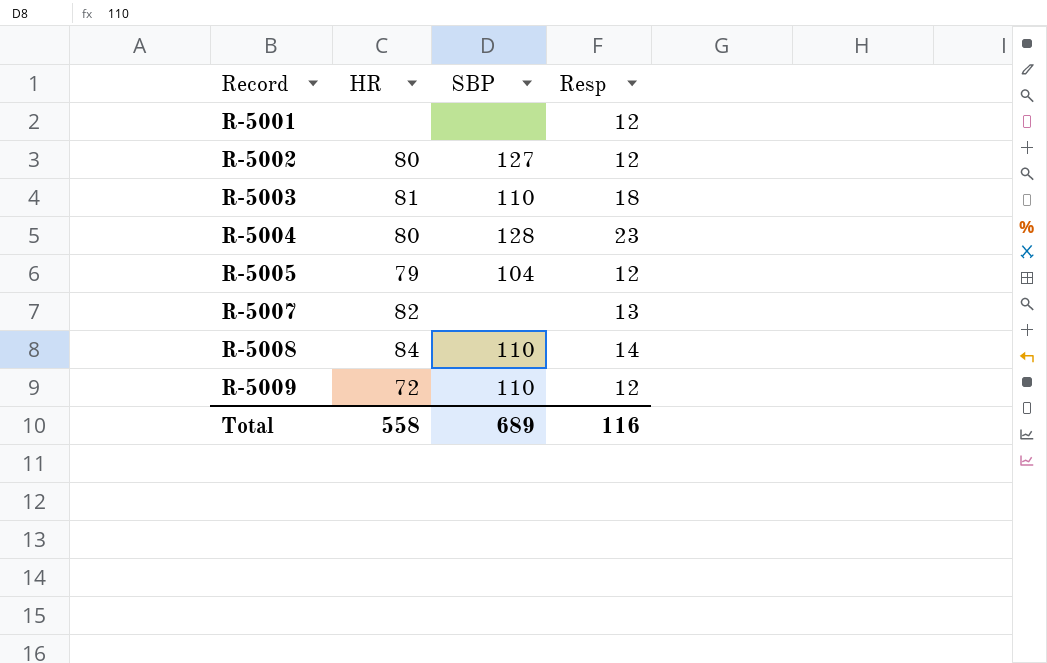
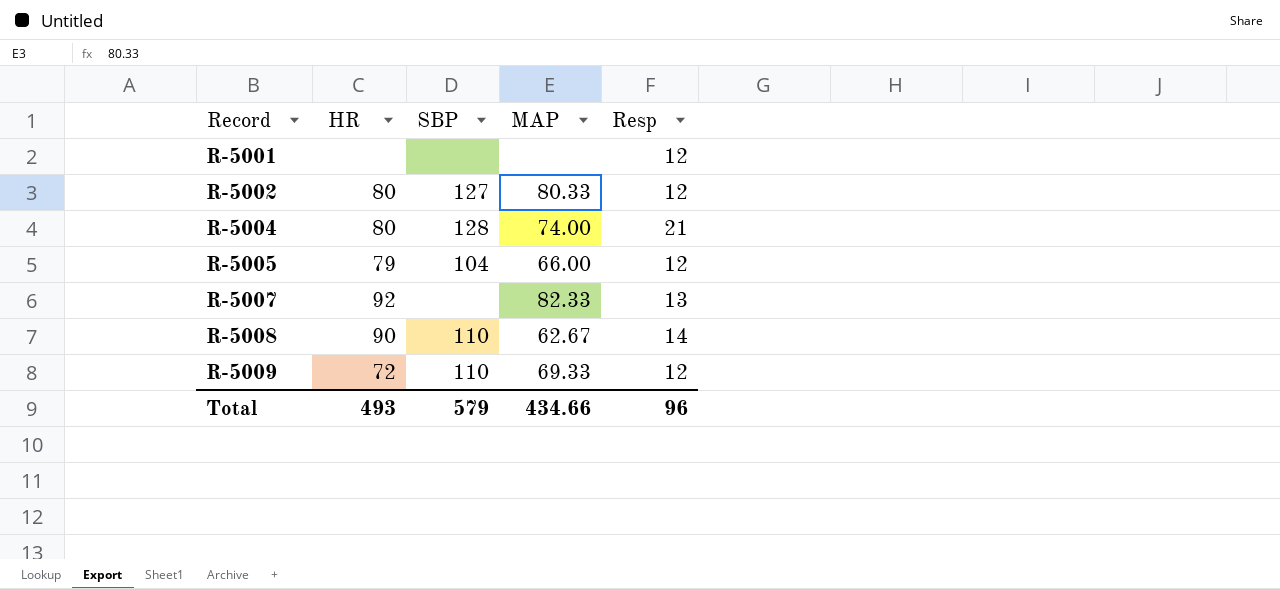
column MAP | position: none -> 4
row R-5003: 81 | 110 | 18 -> none
R-5004 | Resp: 23 -> 21
R-5007 | HR: 82 -> 92
R-5008 | HR: 84 -> 90
Total | HR: 558 -> 493
Total | SBP: 689 -> 579
Total | Resp: 116 -> 96

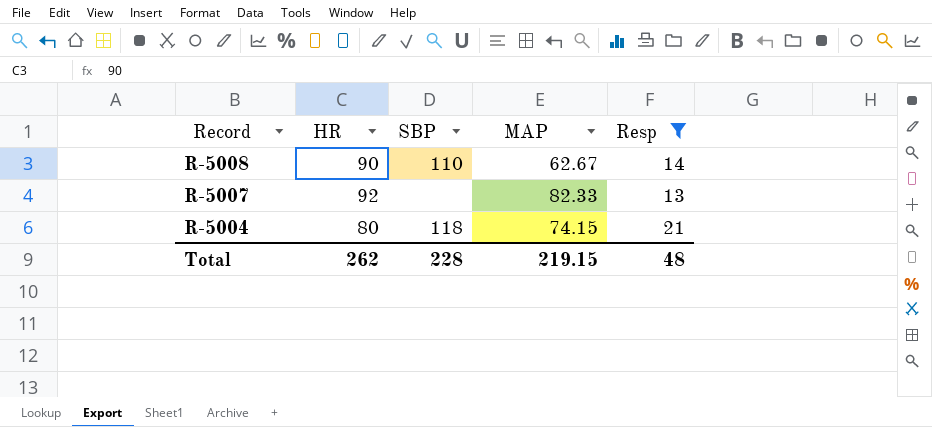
filter: none -> Resp != 12
row order: Record ascending -> Record descending
R-5004 | SBP: 128 -> 118
R-5004 | MAP: 74.00 -> 74.15
Total | HR: 493 -> 262
Total | SBP: 579 -> 228
Total | MAP: 434.66 -> 219.15
Total | Resp: 96 -> 48

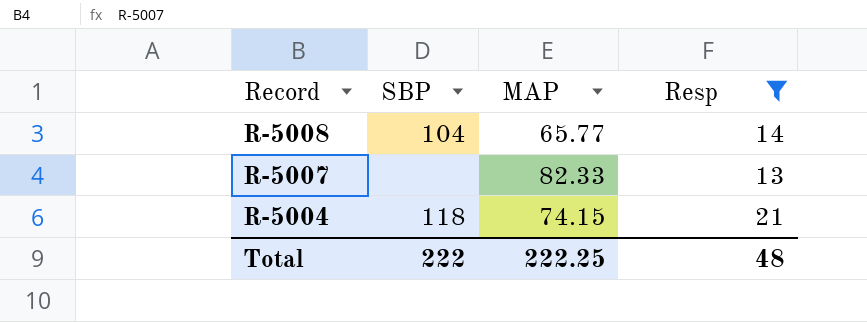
column HR | position: 2 -> none
R-5008 | SBP: 110 -> 104
R-5008 | MAP: 62.67 -> 65.77
Total | SBP: 228 -> 222
Total | MAP: 219.15 -> 222.25

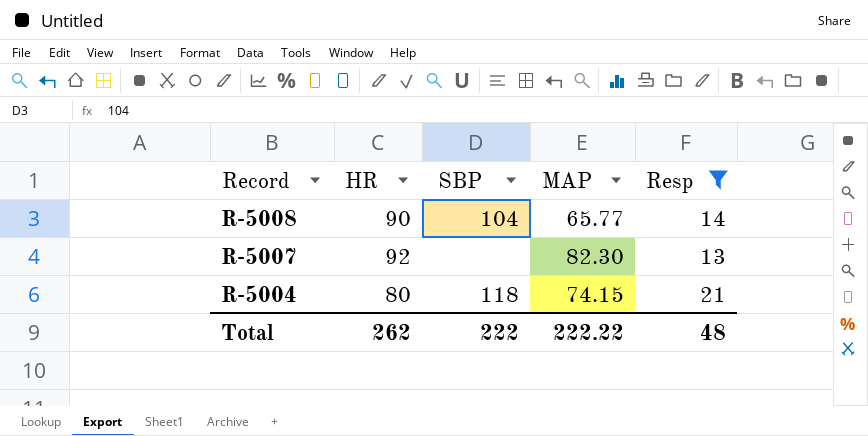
column HR | position: none -> 2
R-5007 | MAP: 82.33 -> 82.30
Total | MAP: 222.25 -> 222.22

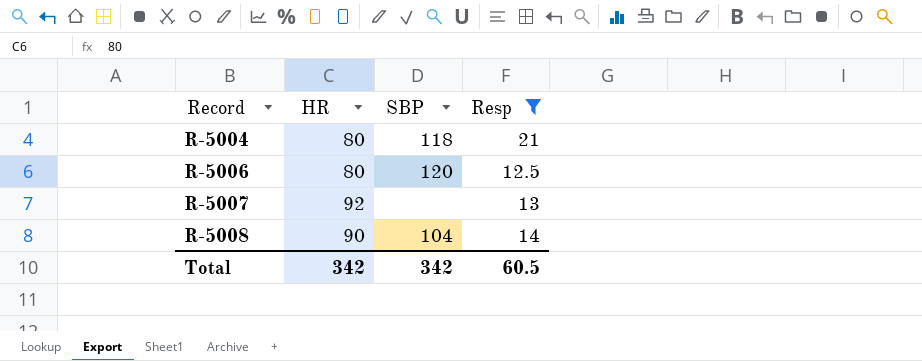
row order: Record descending -> Record ascending
column MAP | position: 4 -> none
row R-5006: none -> 80 | 120 | 12.5
Total | HR: 262 -> 342
Total | SBP: 222 -> 342
Total | Resp: 48 -> 60.5

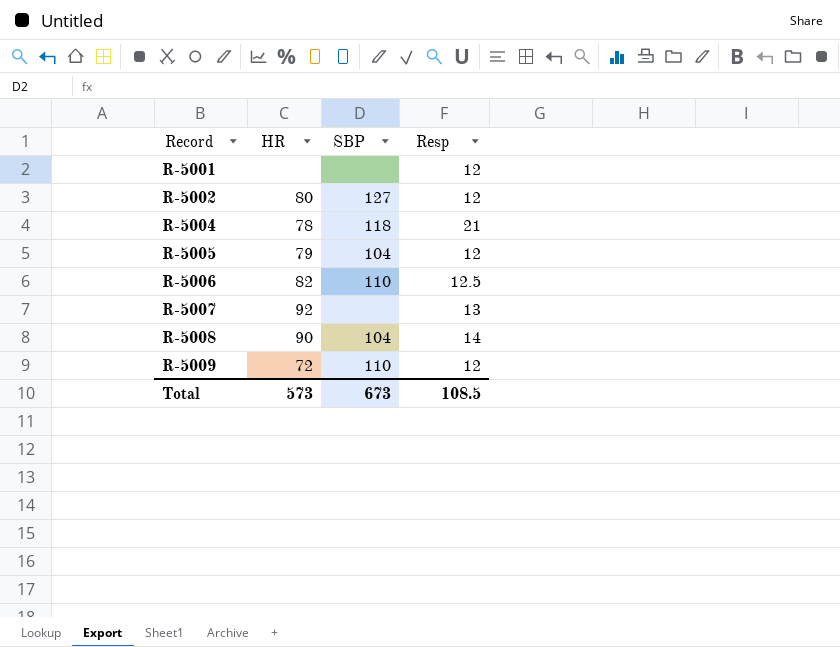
filter: Resp != 12 -> none
R-5004 | HR: 80 -> 78
R-5006 | HR: 80 -> 82
R-5006 | SBP: 120 -> 110
Total | HR: 342 -> 573
Total | SBP: 342 -> 673
Total | Resp: 60.5 -> 108.5

